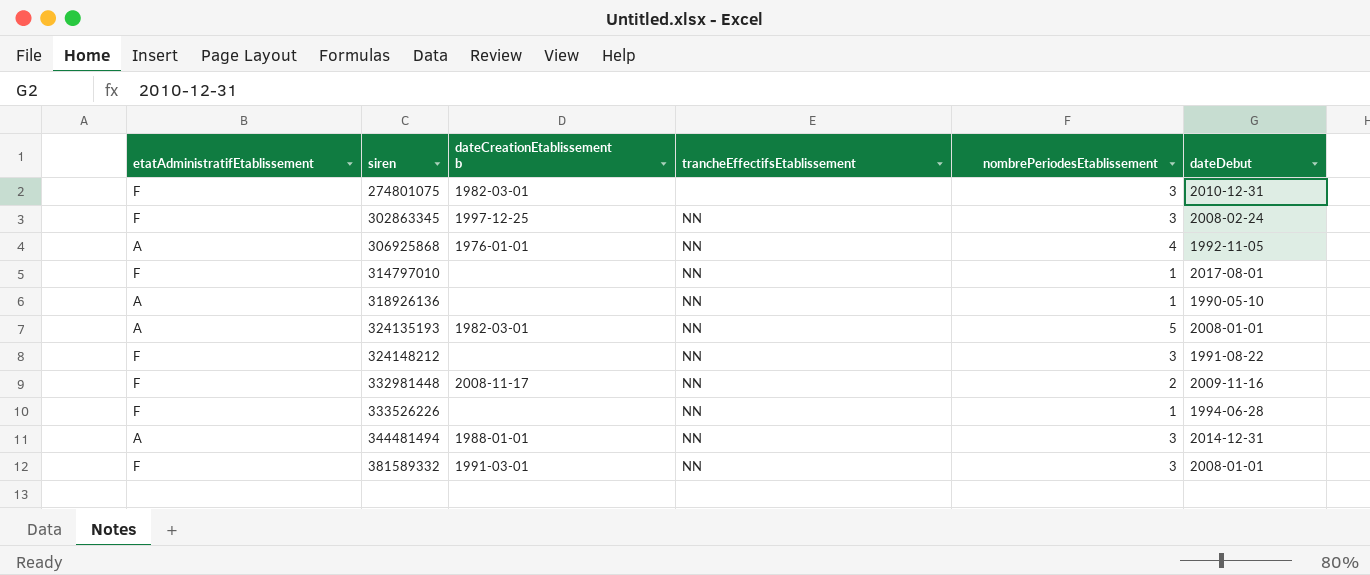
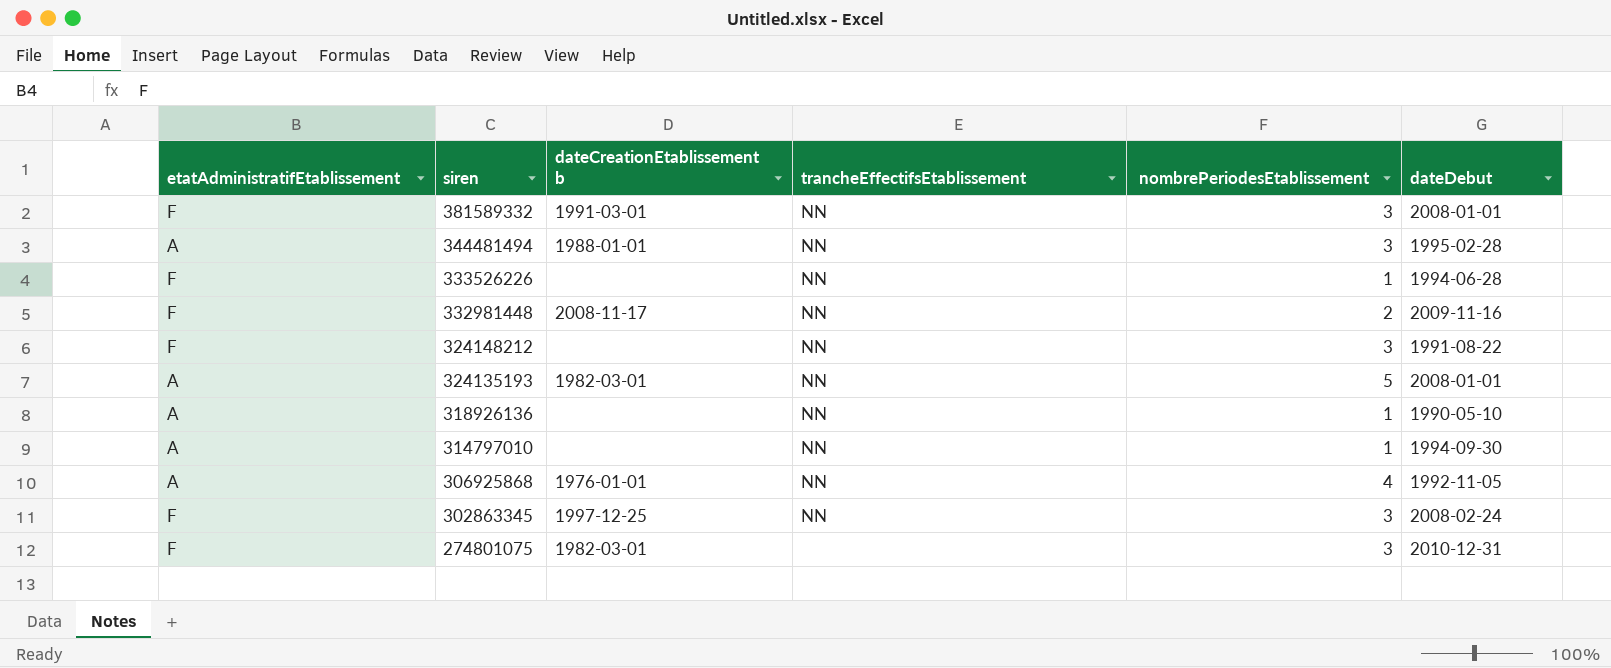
row order: siren ascending -> siren descending
344481494 | dateDebut: 2014-12-31 -> 1995-02-28
314797010 | etatAdministratifEtablissement: F -> A
314797010 | dateDebut: 2017-08-01 -> 1994-09-30

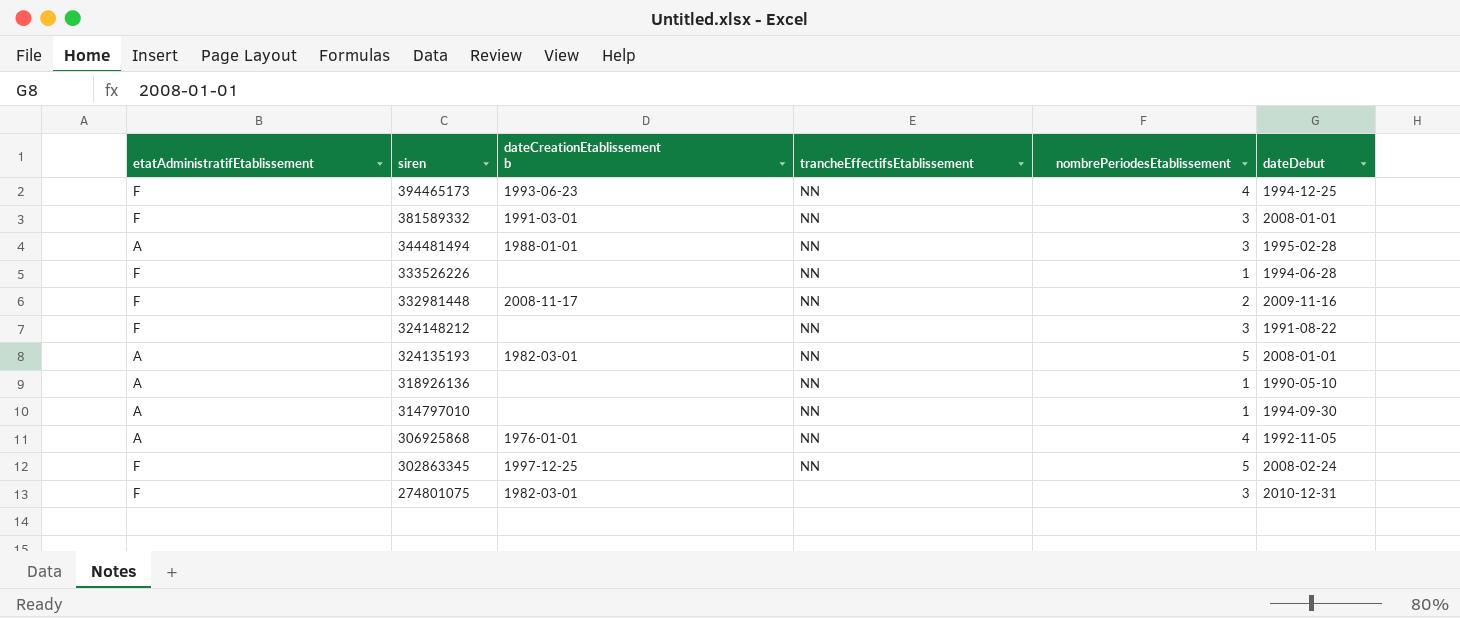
row 394465173: none -> F | 1993-06-23 | NN | 4 | 1994-12-25
302863345 | nombrePeriodesEtablissement: 3 -> 5

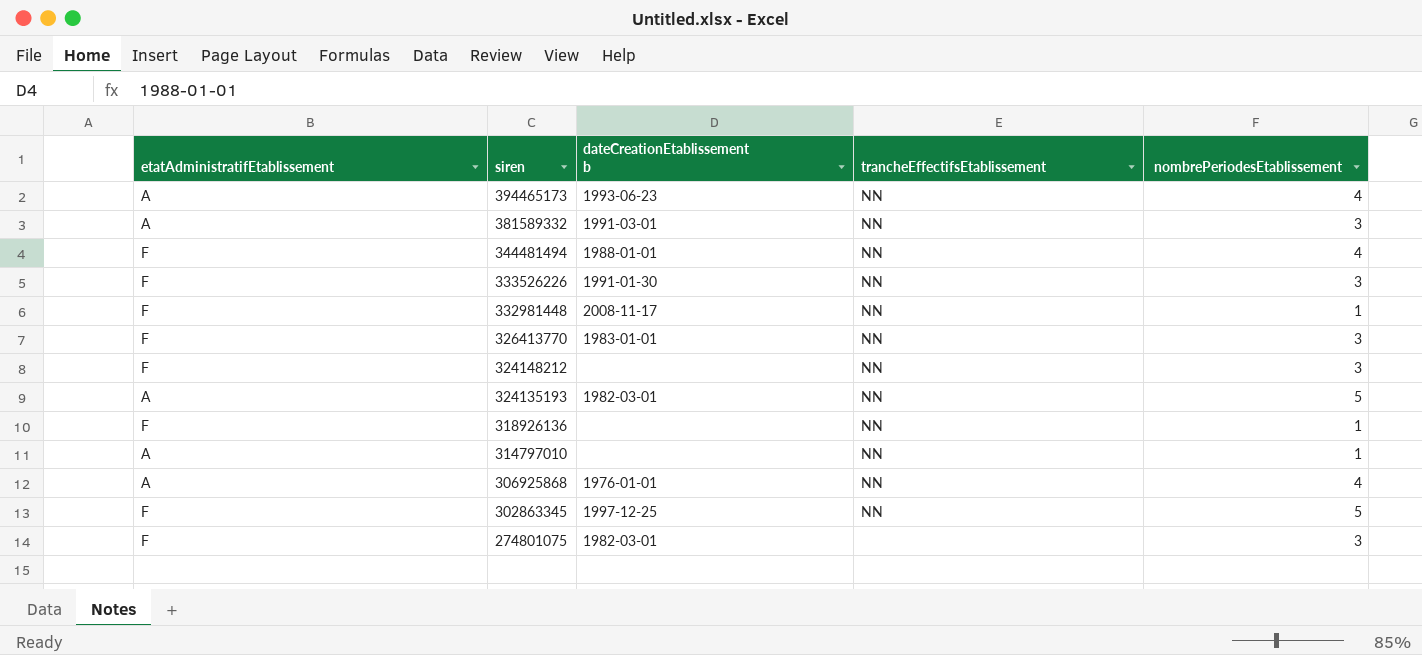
column dateDebut | position: 6 -> none
394465173 | etatAdministratifEtablissement: F -> A
381589332 | etatAdministratifEtablissement: F -> A
344481494 | etatAdministratifEtablissement: A -> F
344481494 | nombrePeriodesEtablissement: 3 -> 4
333526226 | dateCreationEtablissement b: none -> 1991-01-30
333526226 | nombrePeriodesEtablissement: 1 -> 3
332981448 | nombrePeriodesEtablissement: 2 -> 1
row 326413770: none -> F | 1983-01-01 | NN | 3
318926136 | etatAdministratifEtablissement: A -> F

